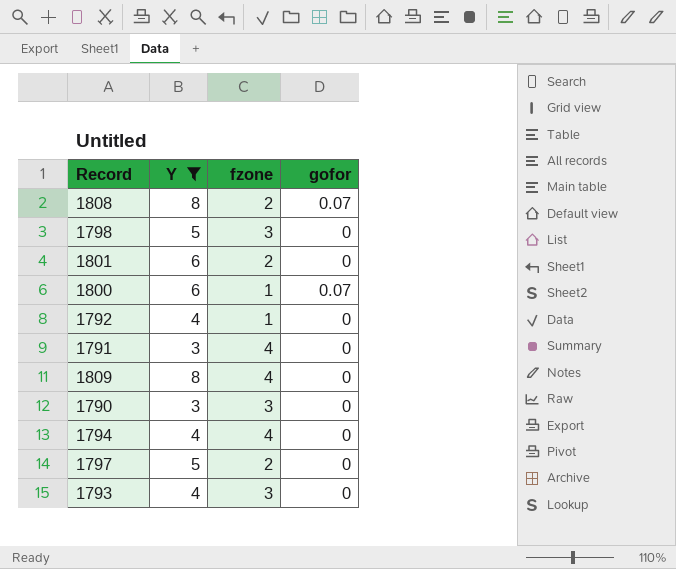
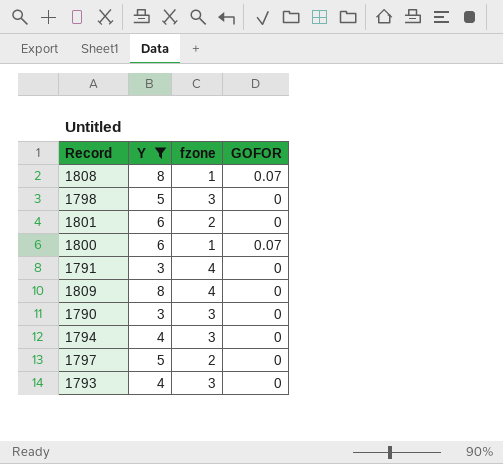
column name: gofor -> GOFOR
row 1792: 4 | 1 | 0 -> none
1808 | fzone: 2 -> 1
1794 | fzone: 4 -> 3

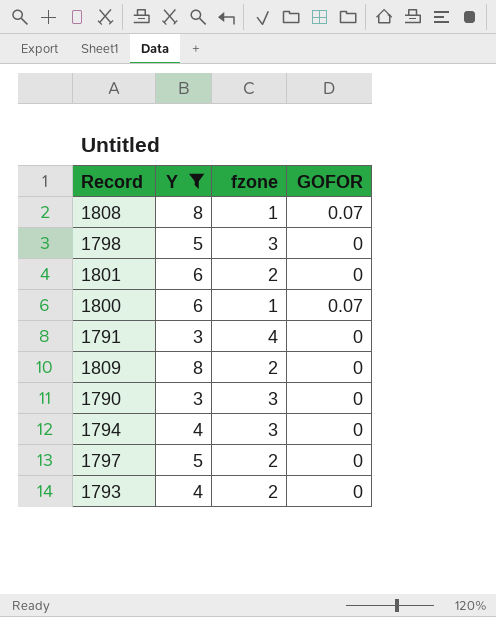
1809 | fzone: 4 -> 2
1793 | fzone: 3 -> 2

